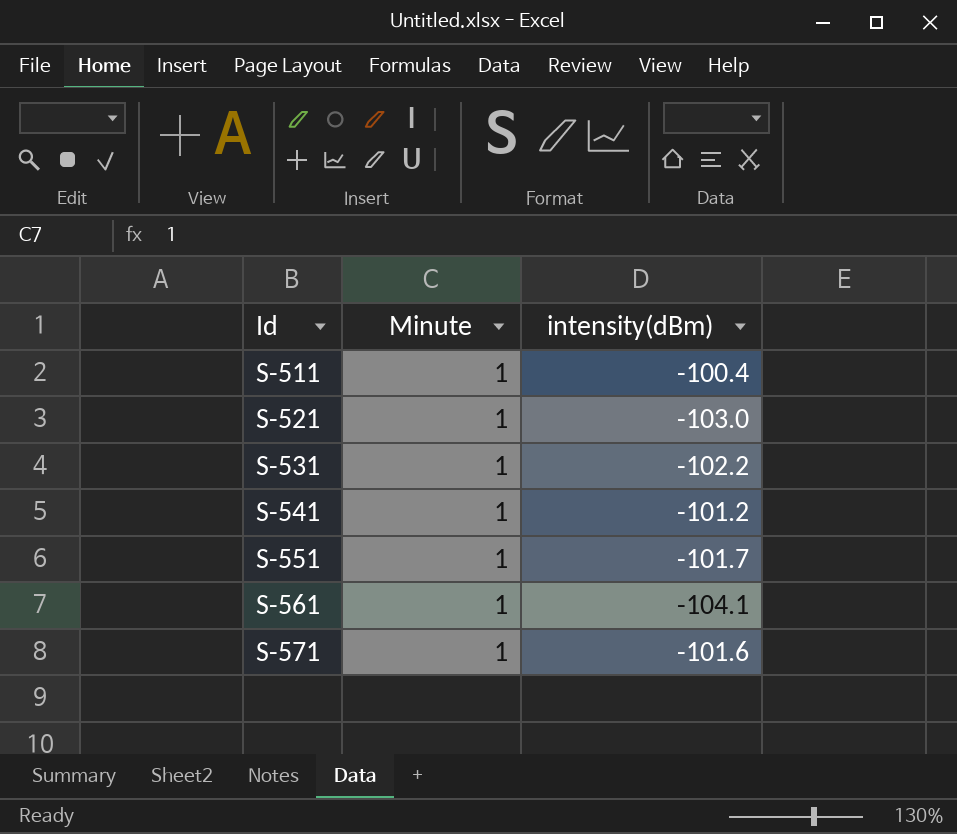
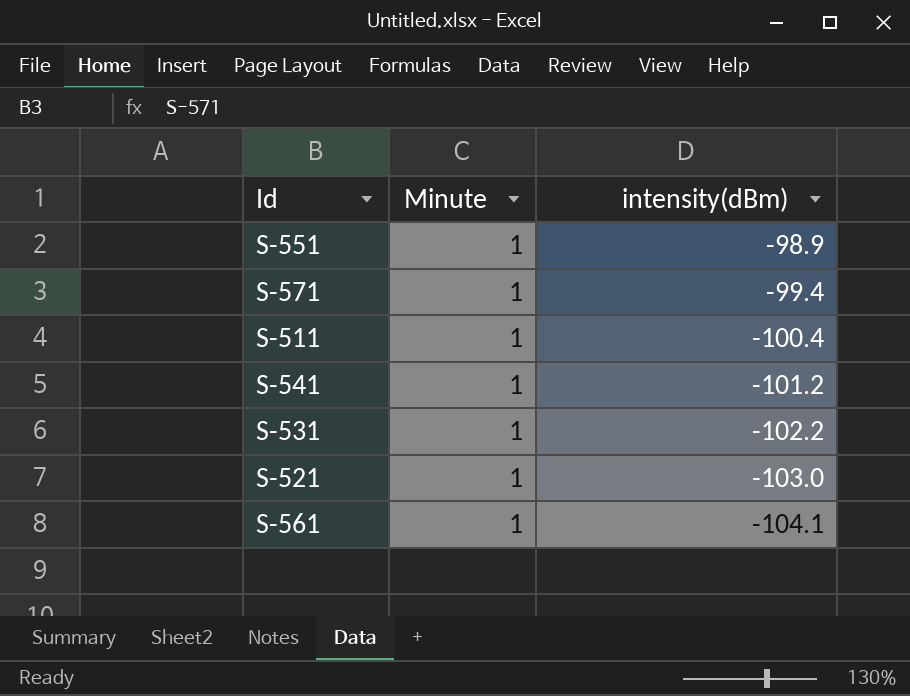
row order: Id ascending -> intensity(dBm) descending
S-551 | intensity(dBm): -101.7 -> -98.9
S-571 | intensity(dBm): -101.6 -> -99.4

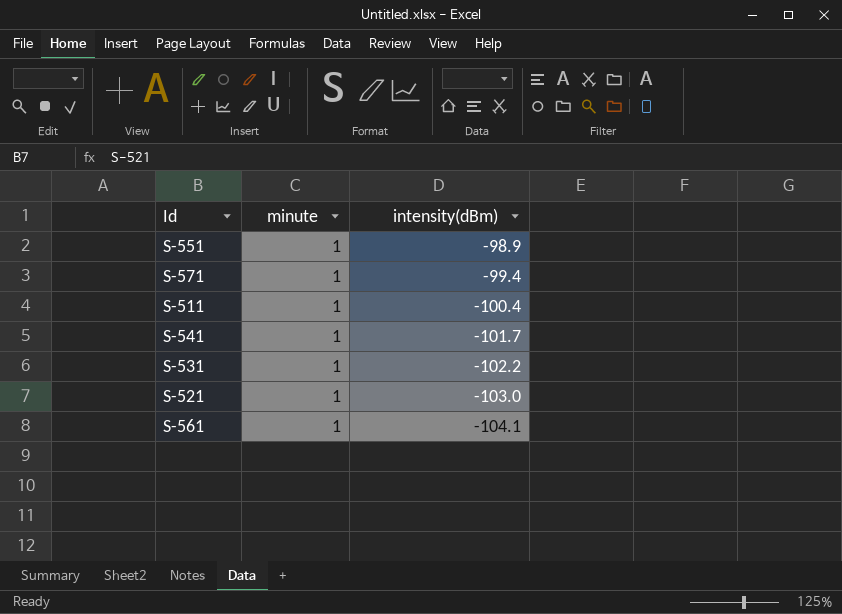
column name: Minute -> minute
S-541 | intensity(dBm): -101.2 -> -101.7

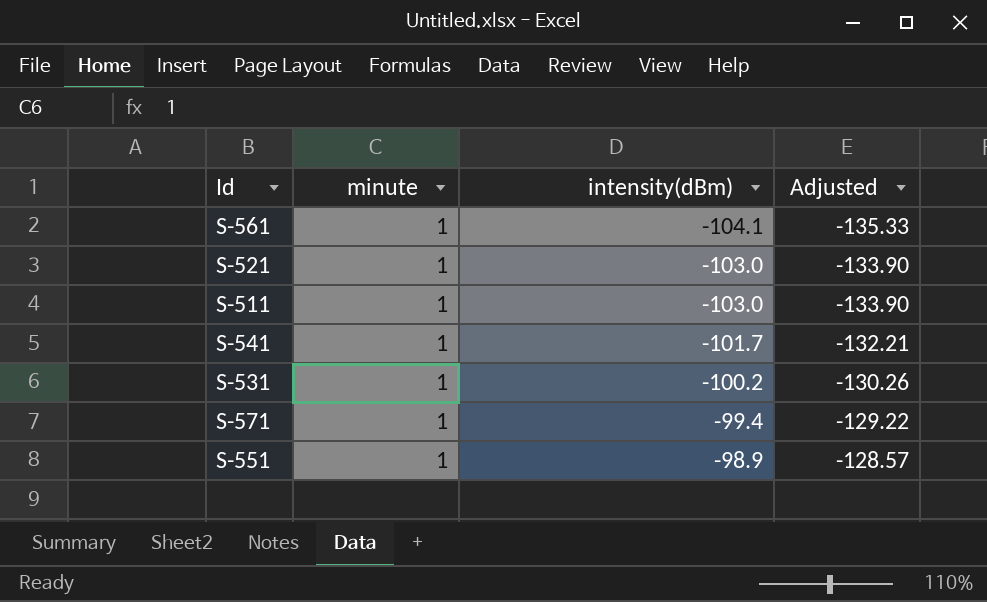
row order: intensity(dBm) descending -> intensity(dBm) ascending
column Adjusted | formula: none -> [intensity(dBm)] * 1.3
S-511 | intensity(dBm): -100.4 -> -103.0
S-531 | intensity(dBm): -102.2 -> -100.2

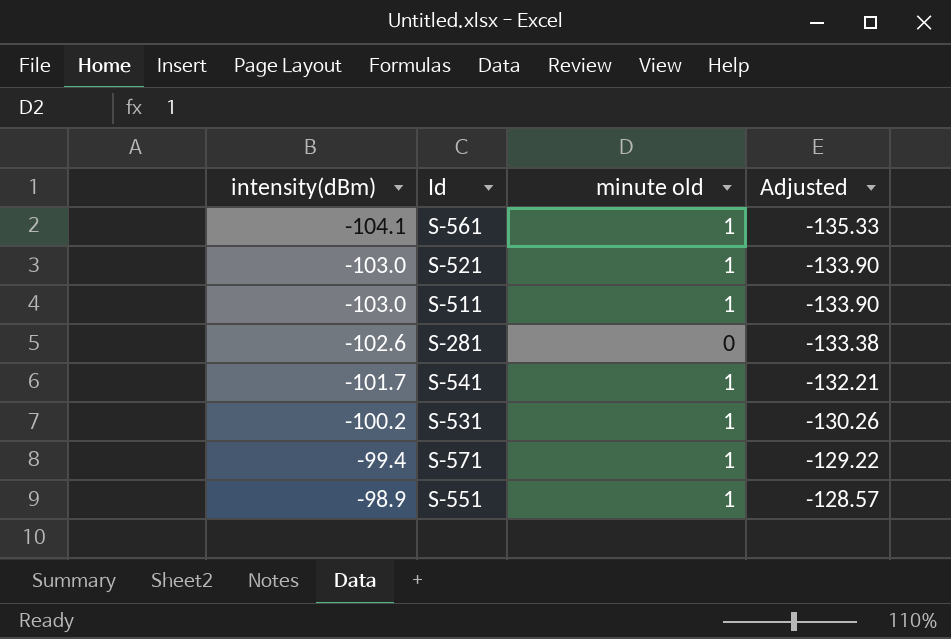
column intensity(dBm) | position: 3 -> 1
column name: minute -> minute old
row S-281: none -> -102.6 | 0 | -133.38

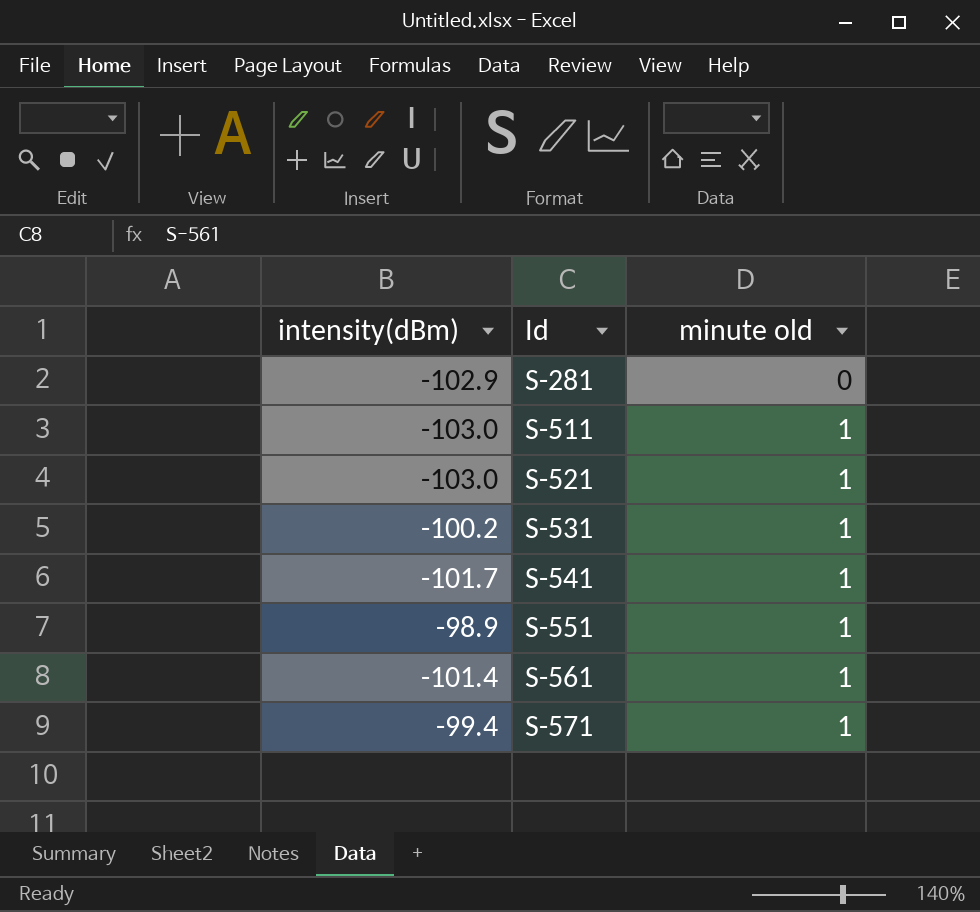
row order: intensity(dBm) ascending -> Id ascending
column Adjusted | formula: [intensity(dBm)] * 1.3 -> none
S-281 | intensity(dBm): -102.6 -> -102.9
S-561 | intensity(dBm): -104.1 -> -101.4

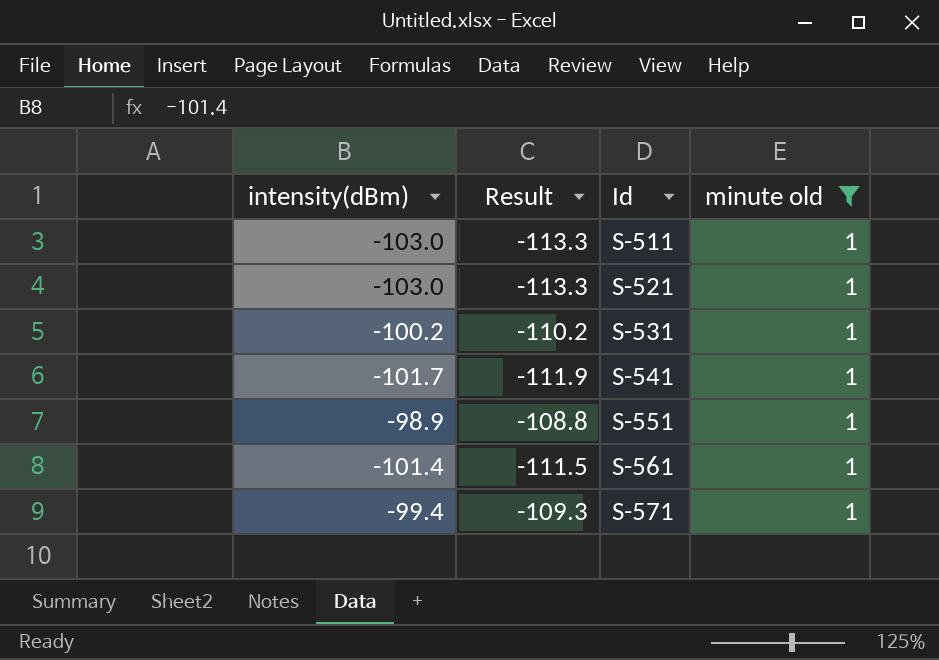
filter: none -> minute old = 1
column Result | formula: none -> [intensity(dBm)] * 1.1

